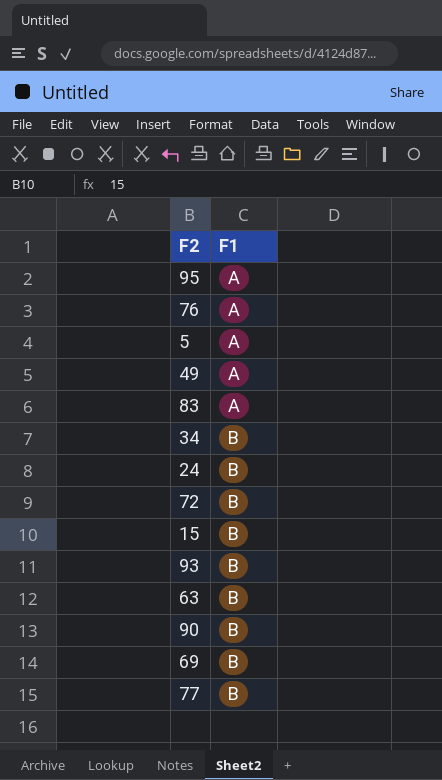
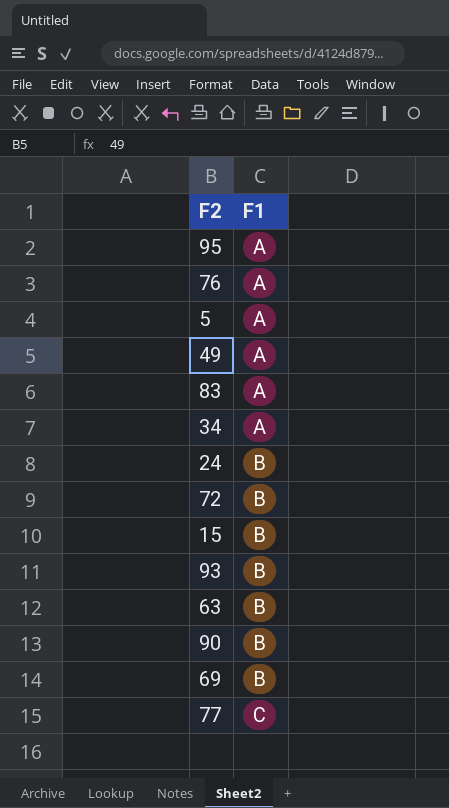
34 | F1: B -> A
77 | F1: B -> C

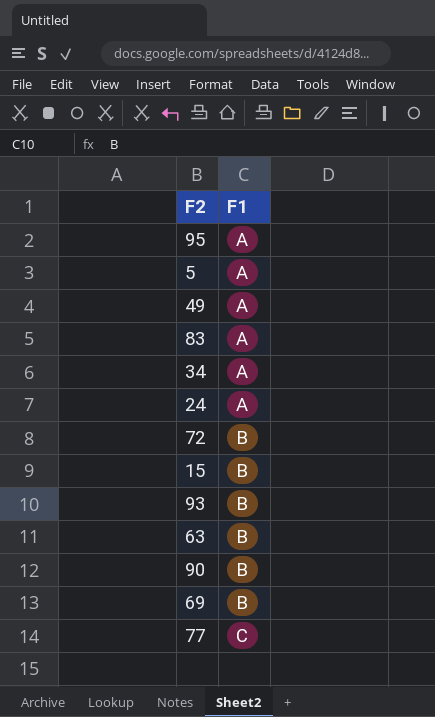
row 76: A -> none
24 | F1: B -> A

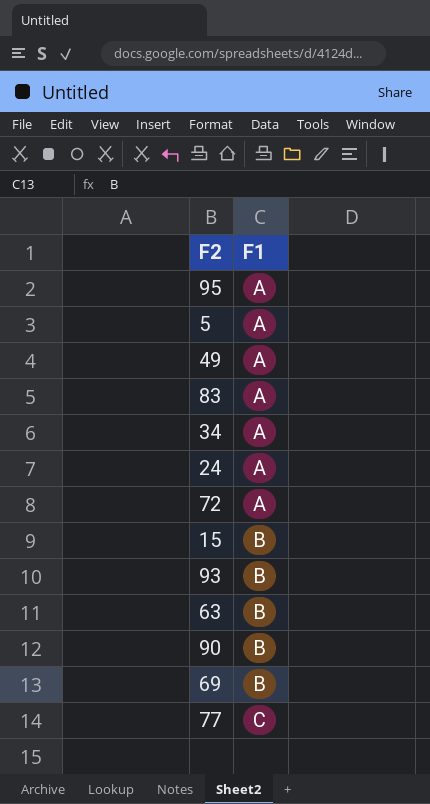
72 | F1: B -> A

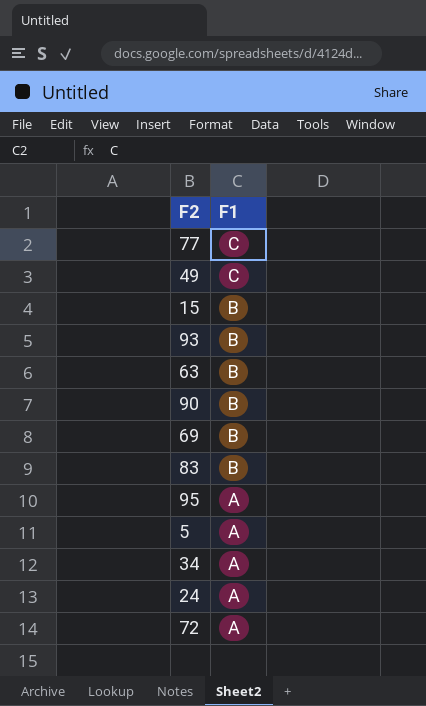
row order: F1 ascending -> F1 descending
49 | F1: A -> C
83 | F1: A -> B

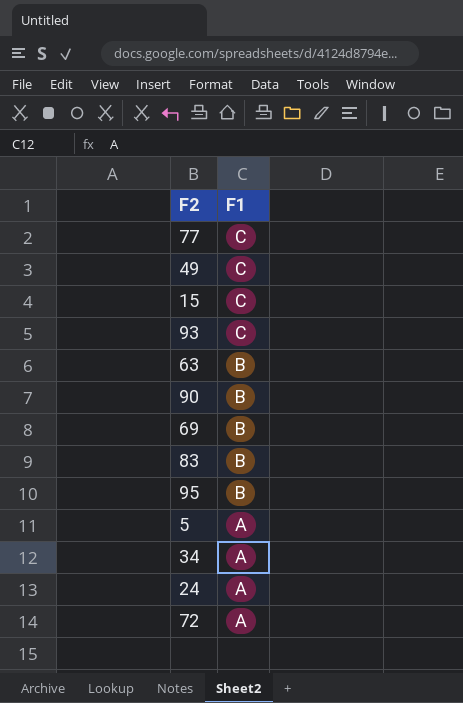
15 | F1: B -> C
93 | F1: B -> C
95 | F1: A -> B

